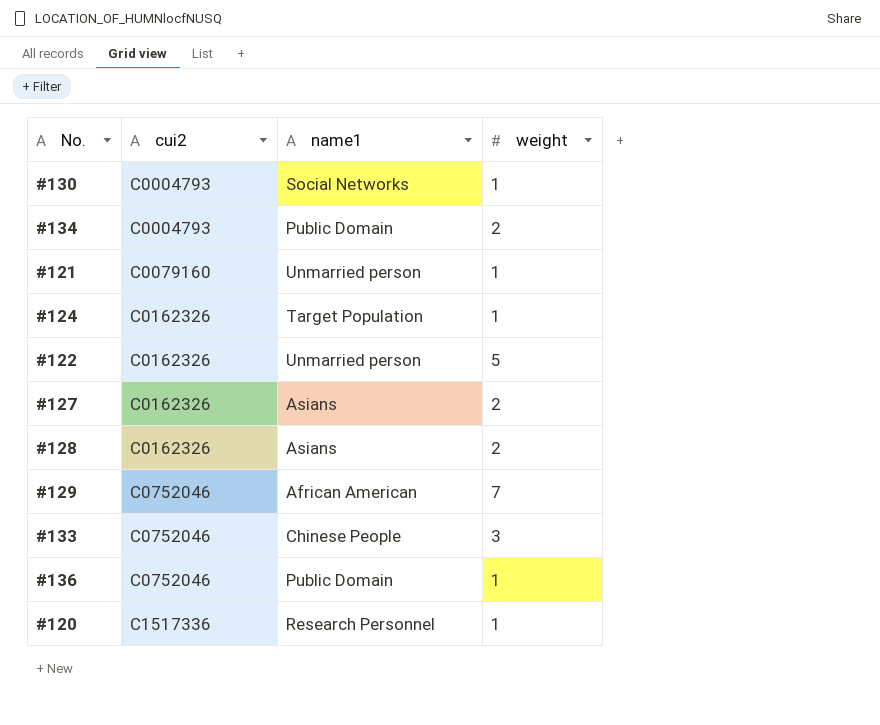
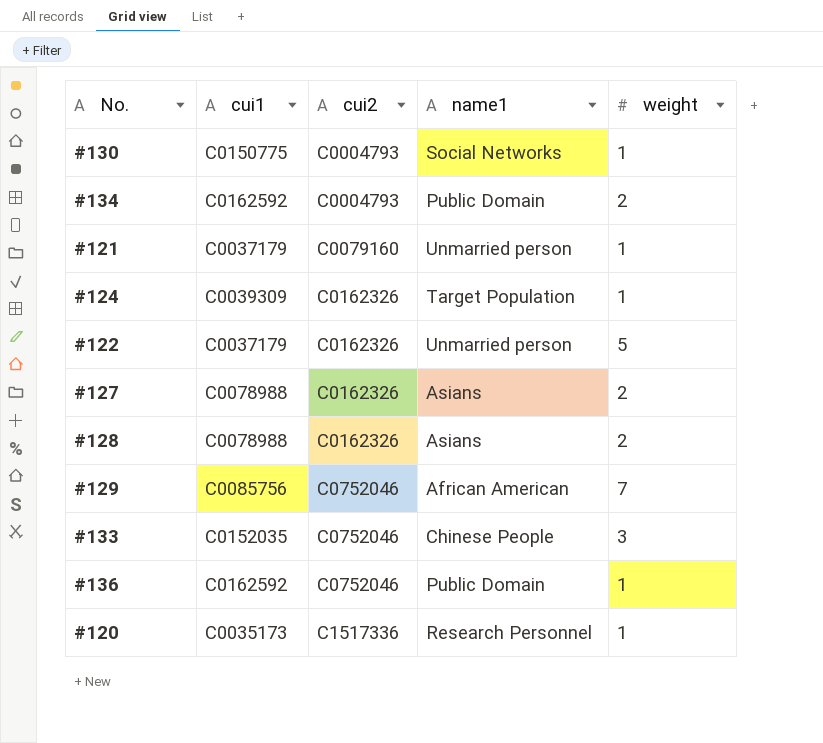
column cui1 | position: none -> 2

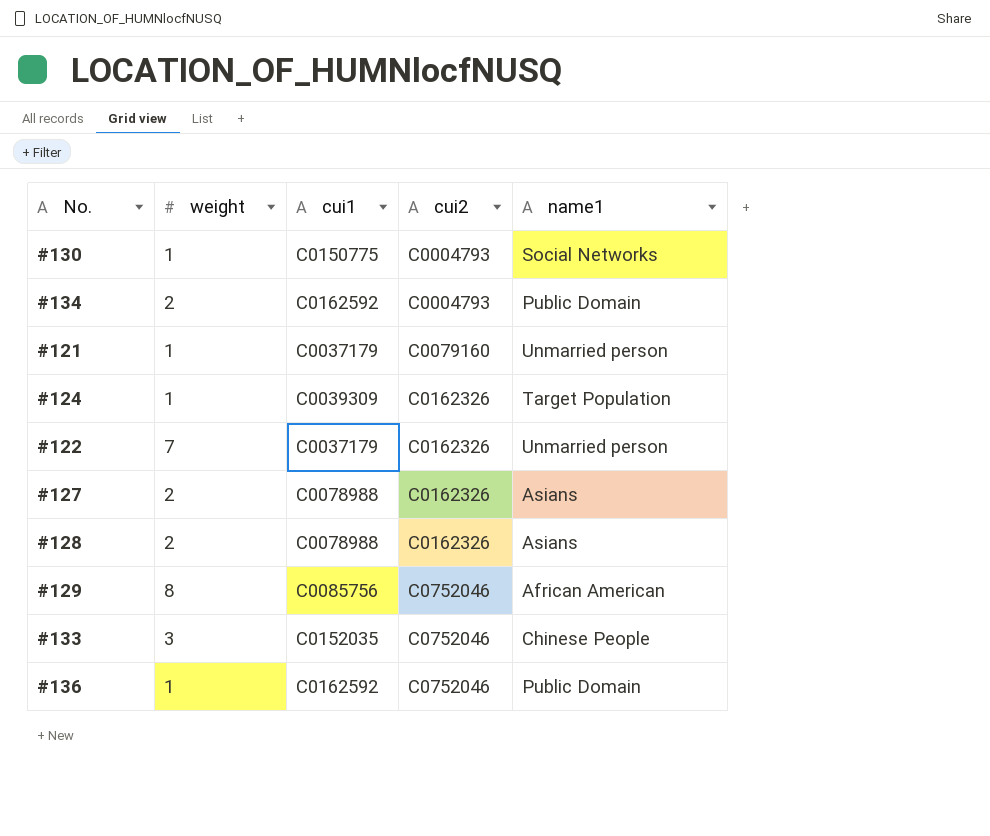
column weight | position: 5 -> 2
row #120: C0035173 | C1517336 | Research Personnel | 1 -> none
#122 | weight: 5 -> 7
#129 | weight: 7 -> 8

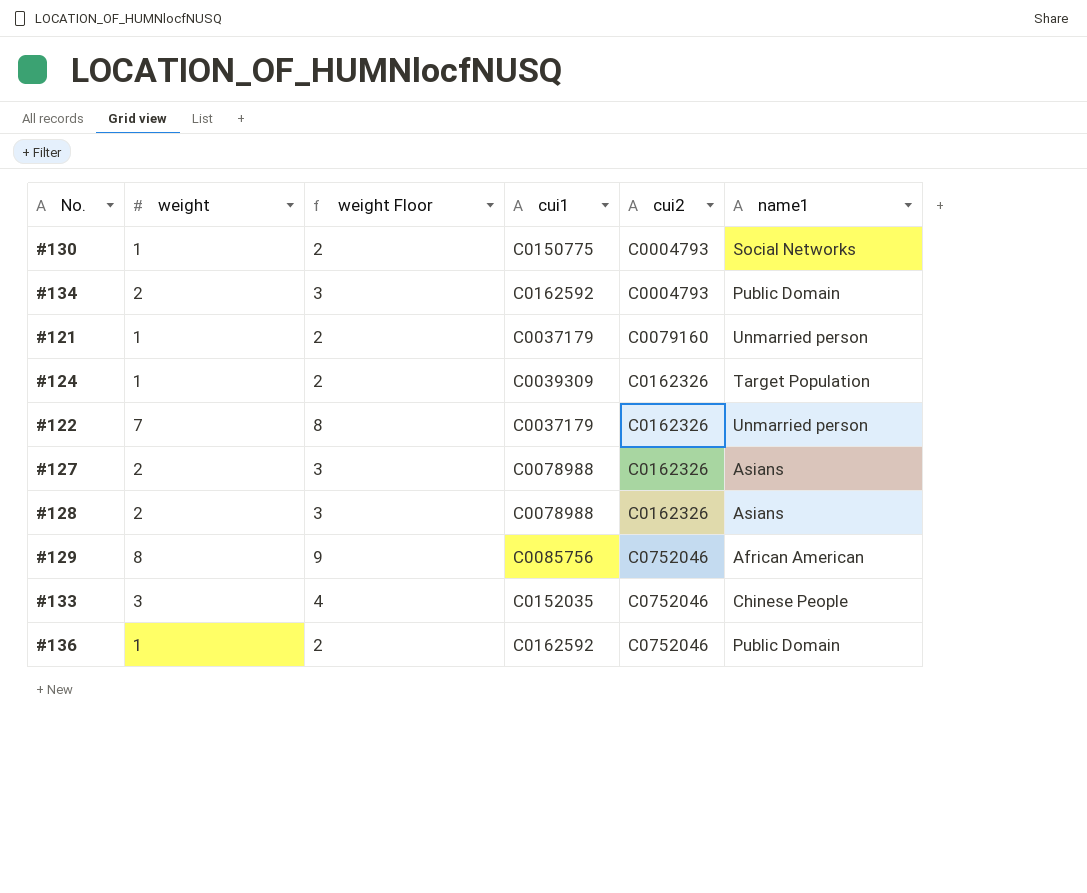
column weight Floor | formula: none -> [weight] + 1

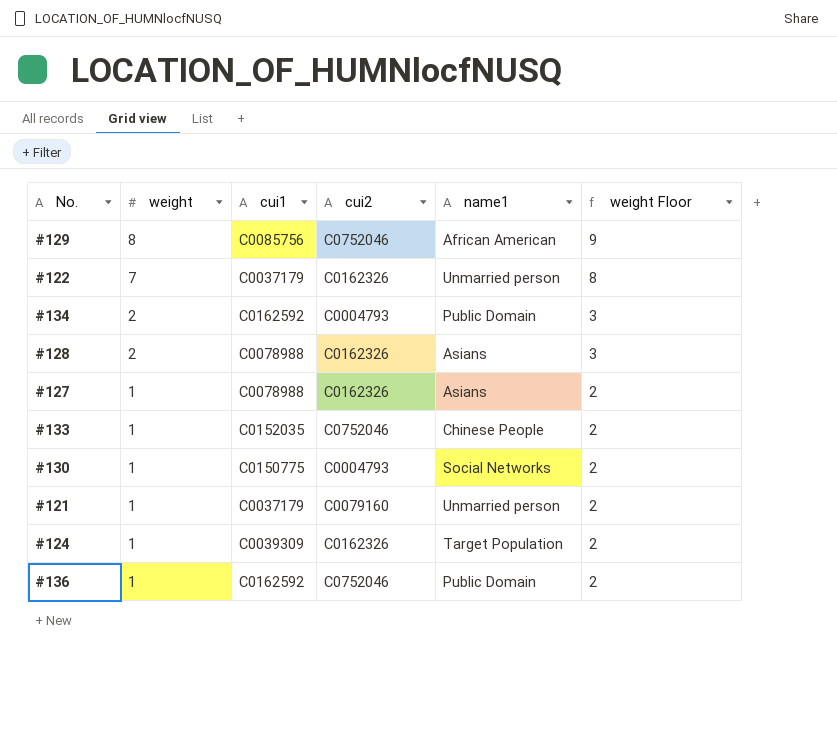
row order: cui2 ascending -> weight descending
column weight Floor | position: 3 -> 6
#127 | weight: 2 -> 1
#127 | weight Floor: 3 -> 2
#133 | weight: 3 -> 1
#133 | weight Floor: 4 -> 2

